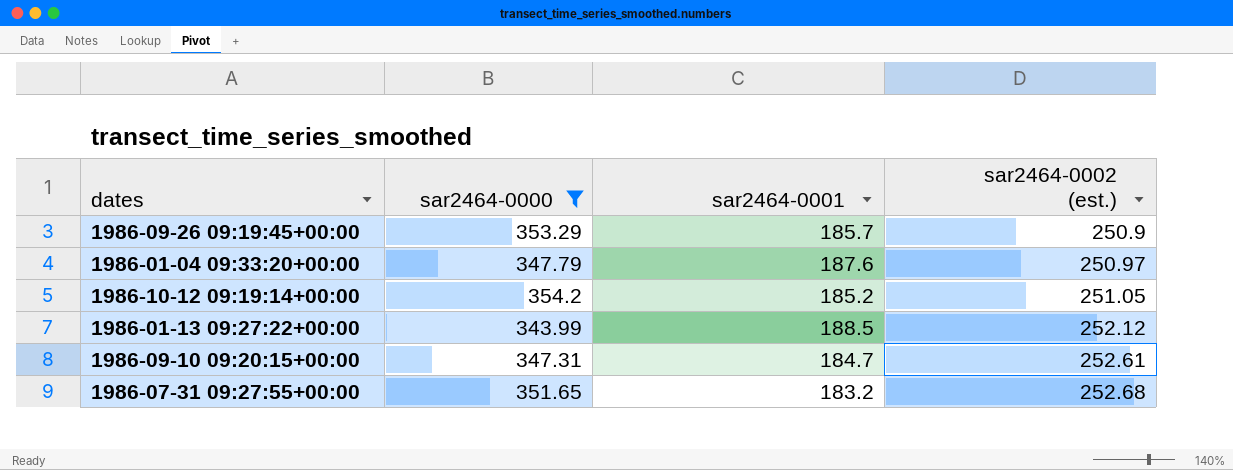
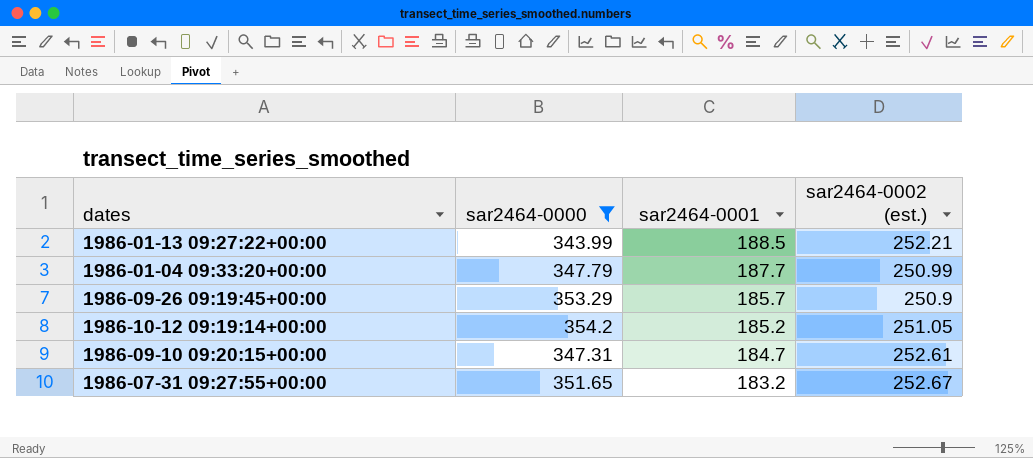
row order: sar2464-0002 (est.) ascending -> sar2464-0001 descending
1986-01-13 09:27:22+00:00 | sar2464-0002 (est.): 252.12 -> 252.21
1986-01-04 09:33:20+00:00 | sar2464-0001: 187.6 -> 187.7
1986-01-04 09:33:20+00:00 | sar2464-0002 (est.): 250.97 -> 250.99
1986-07-31 09:27:55+00:00 | sar2464-0002 (est.): 252.68 -> 252.67

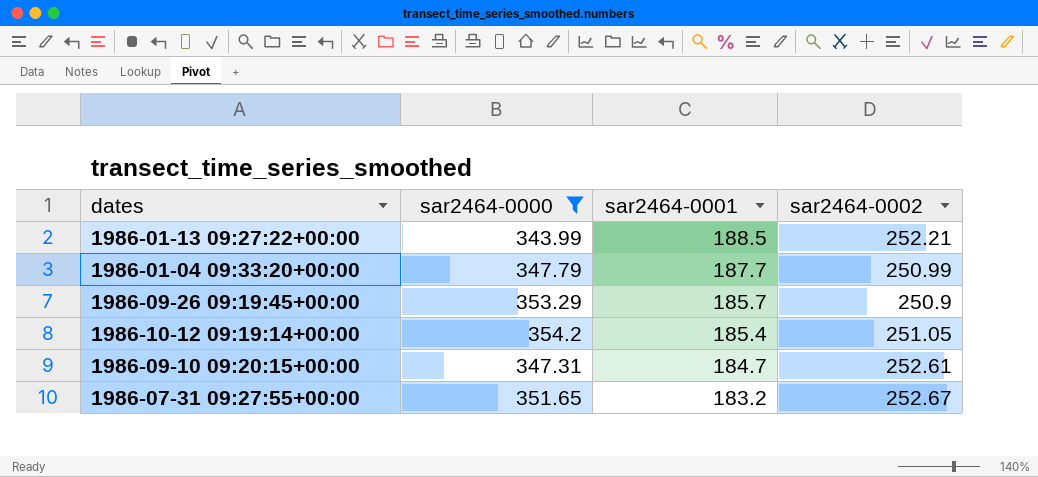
column name: sar2464-0002 (est.) -> sar2464-0002
1986-10-12 09:19:14+00:00 | sar2464-0001: 185.2 -> 185.4

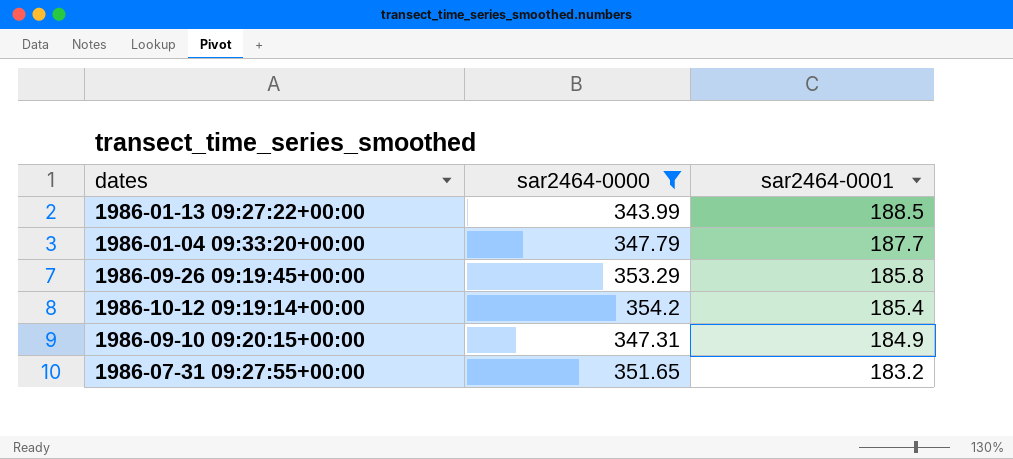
column sar2464-0002 | position: 4 -> none
1986-09-26 09:19:45+00:00 | sar2464-0001: 185.7 -> 185.8
1986-09-10 09:20:15+00:00 | sar2464-0001: 184.7 -> 184.9

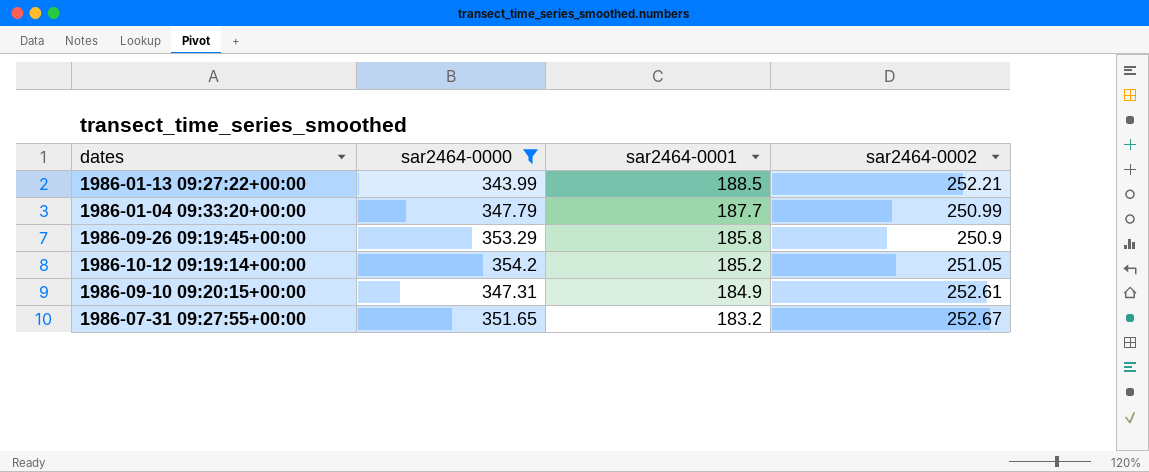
column sar2464-0002 | position: none -> 4
1986-10-12 09:19:14+00:00 | sar2464-0001: 185.4 -> 185.2

